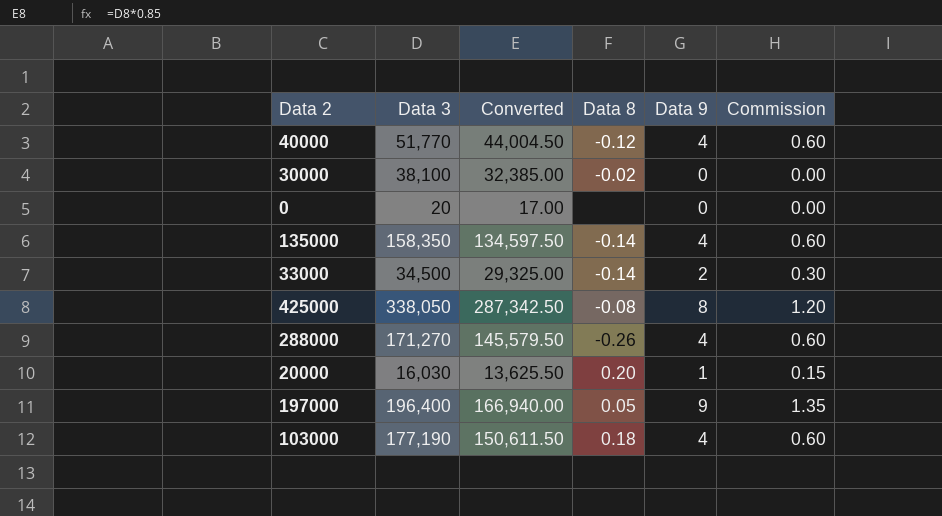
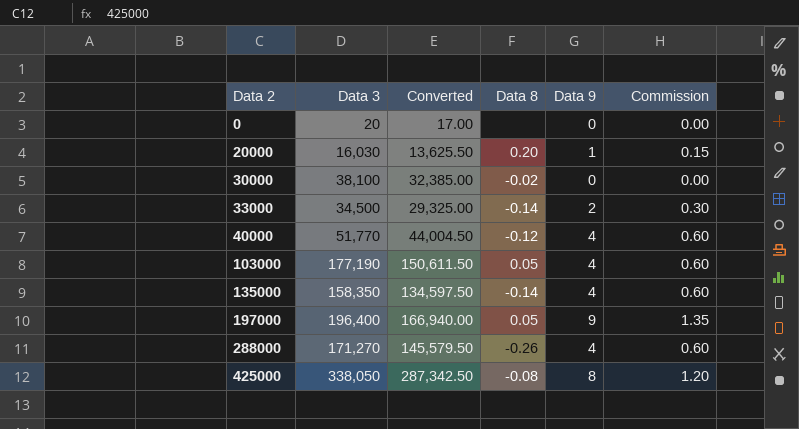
row order: none -> Data 2 ascending
103000 | Data 8: 0.18 -> 0.05

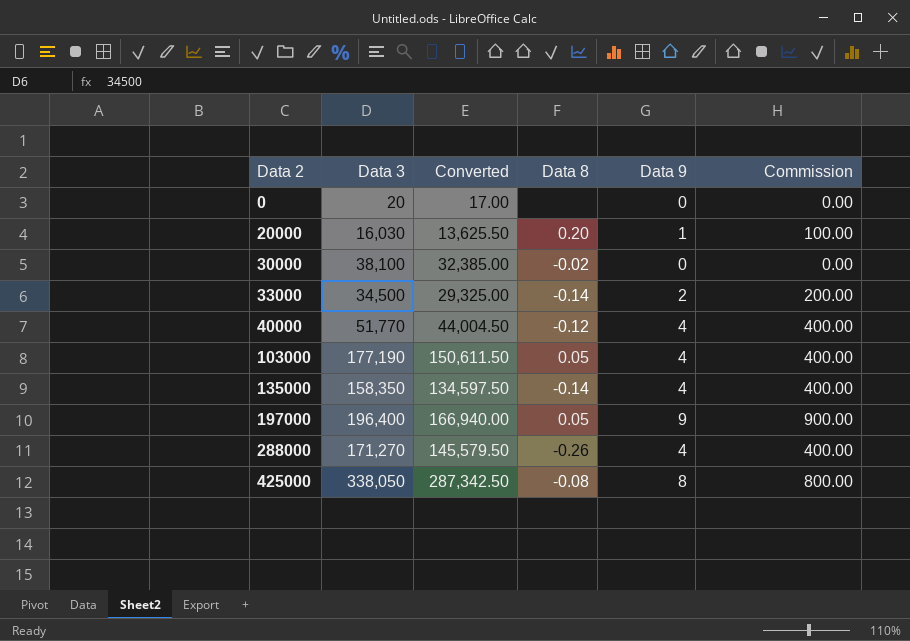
column Commission | formula: [Data 9] * 0.15 -> [Data 9] * 100

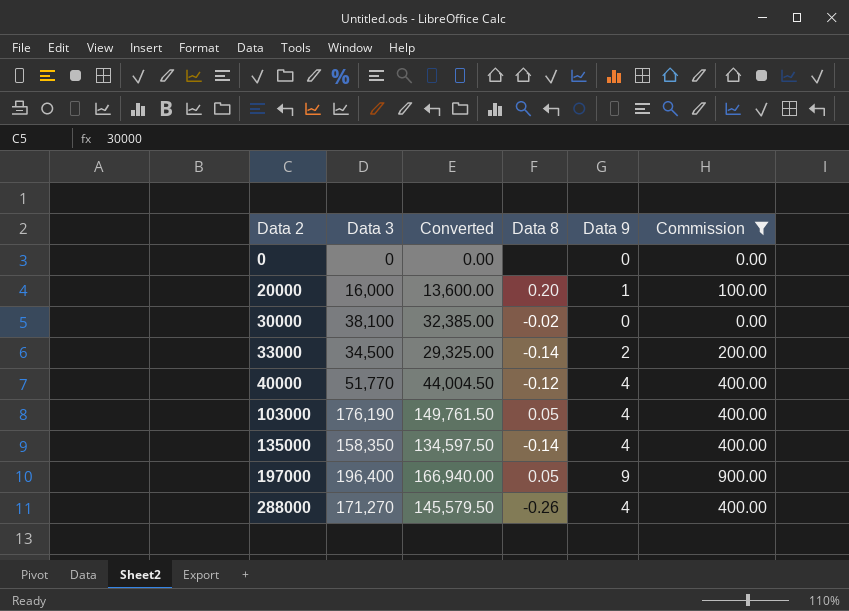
filter: none -> Commission != 800.00
0 | Data 3: 20 -> 0
0 | Converted: 17.00 -> 0.00
20000 | Data 3: 16,030 -> 16,000
20000 | Converted: 13,625.50 -> 13,600.00
103000 | Data 3: 177,190 -> 176,190
103000 | Converted: 150,611.50 -> 149,761.50

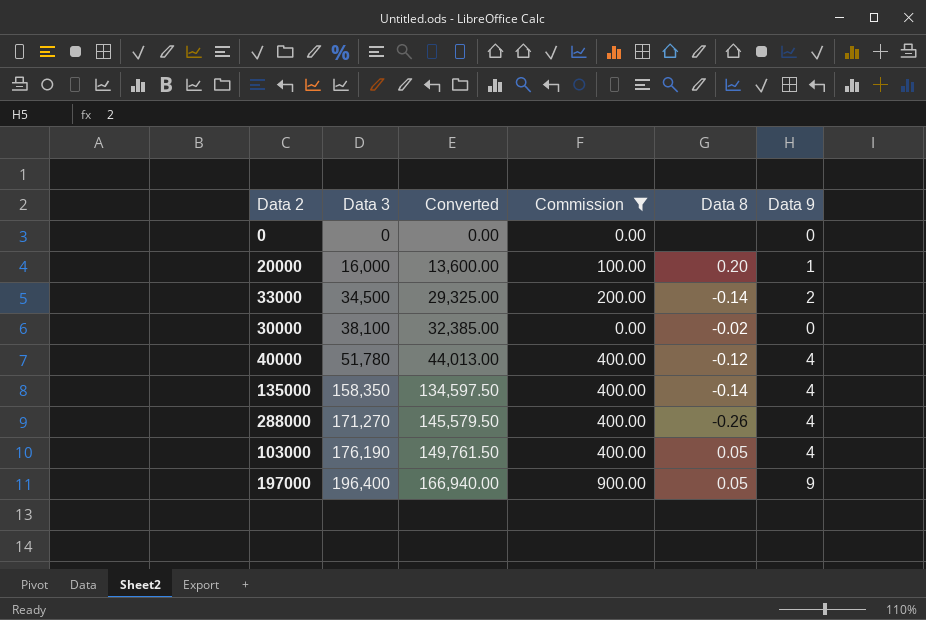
row order: Data 2 ascending -> Data 3 ascending
column Commission | position: 6 -> 4
40000 | Data 3: 51,770 -> 51,780
40000 | Converted: 44,004.50 -> 44,013.00

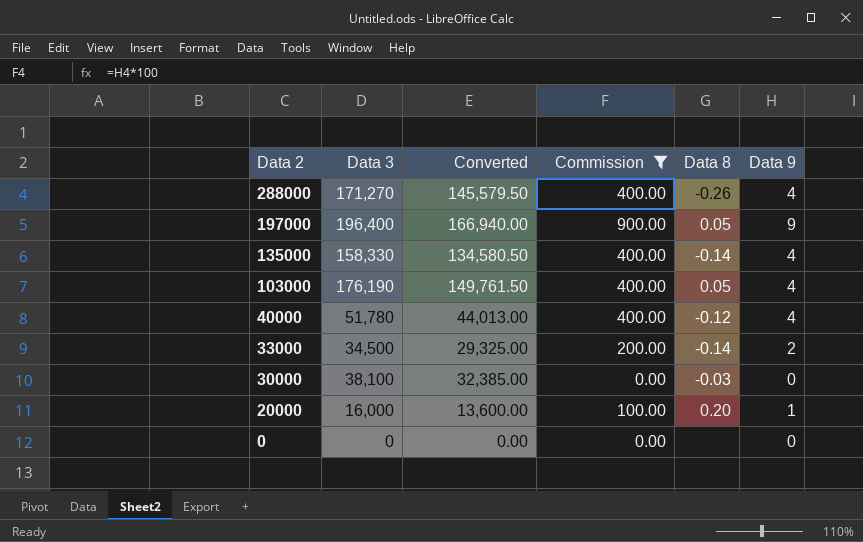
row order: Data 3 ascending -> Data 2 descending
135000 | Data 3: 158,350 -> 158,330
135000 | Converted: 134,597.50 -> 134,580.50
30000 | Data 8: -0.02 -> -0.03

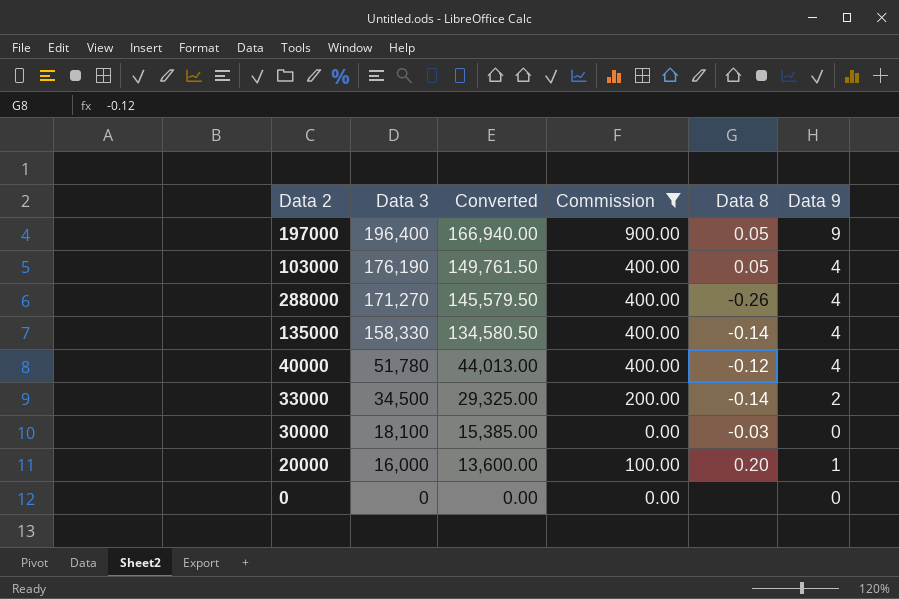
row order: Data 2 descending -> Data 3 descending
30000 | Data 3: 38,100 -> 18,100
30000 | Converted: 32,385.00 -> 15,385.00

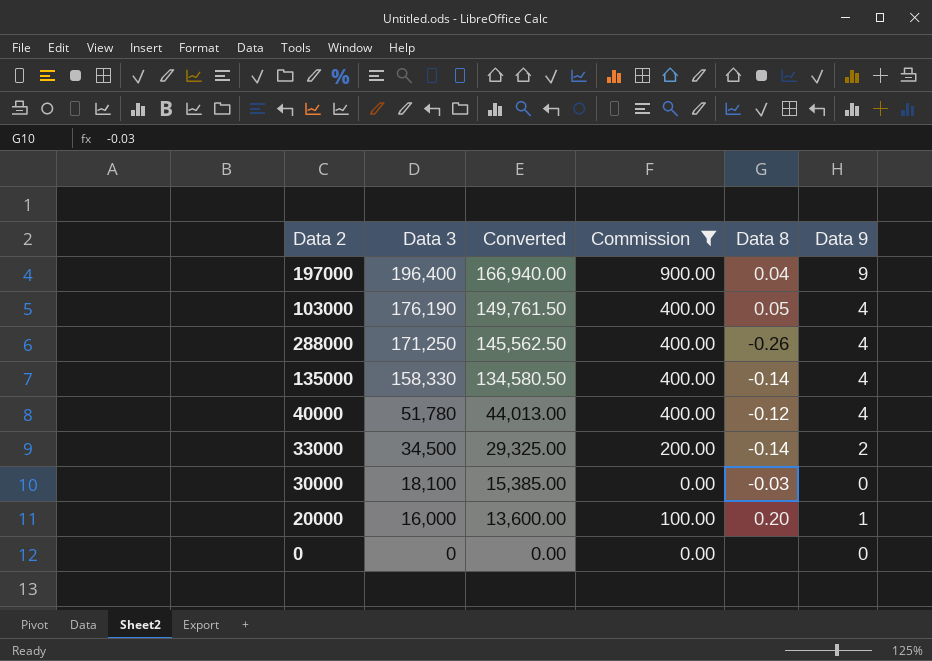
197000 | Data 8: 0.05 -> 0.04
288000 | Data 3: 171,270 -> 171,250
288000 | Converted: 145,579.50 -> 145,562.50

